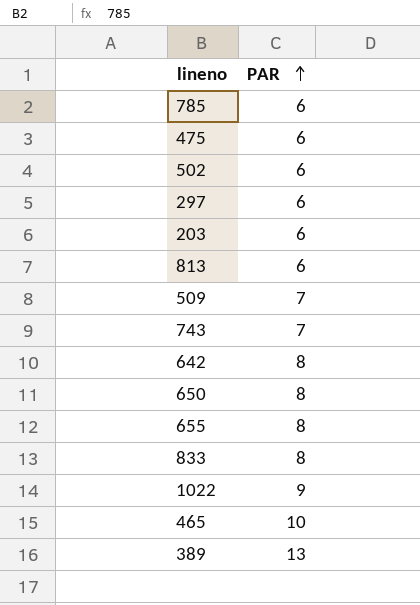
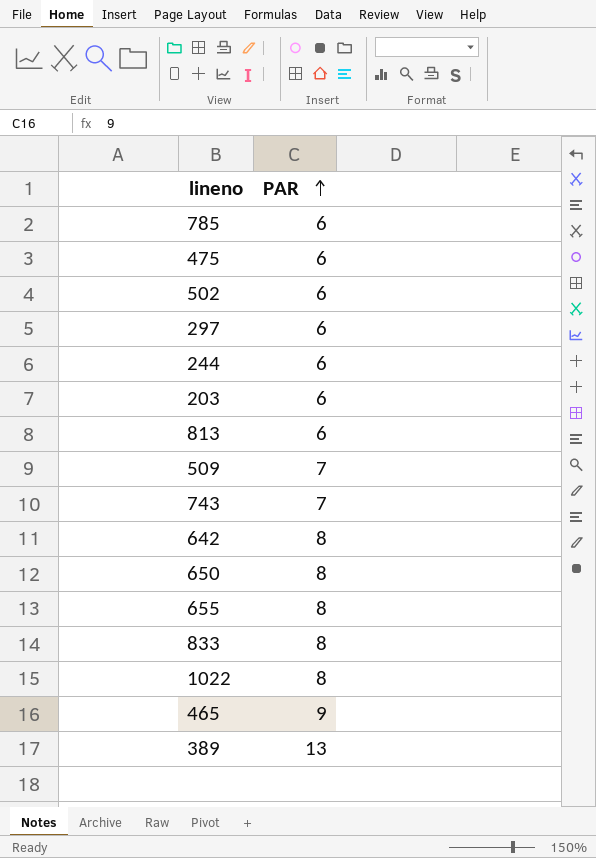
row 244: none -> 6
1022 | PAR: 9 -> 8
465 | PAR: 10 -> 9

